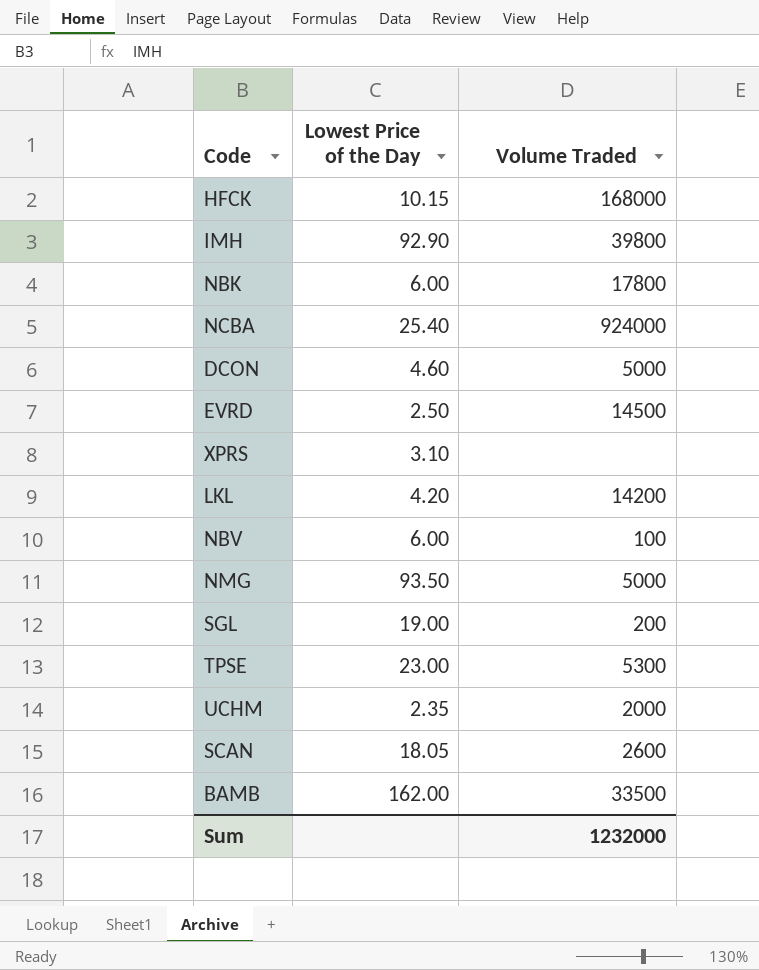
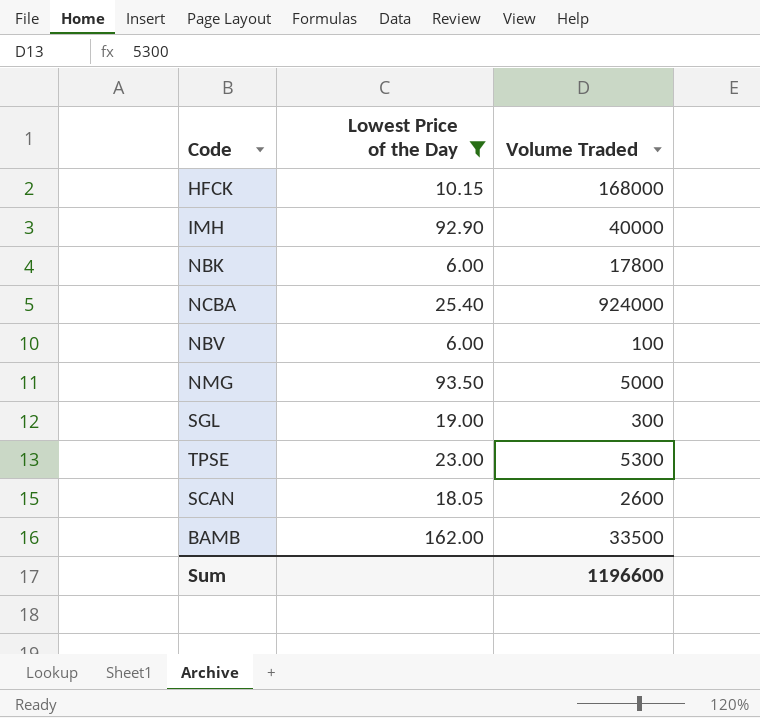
filter: none -> Lowest Price of the Day >= 6.00
IMH | Volume Traded: 39800 -> 40000
SGL | Volume Traded: 200 -> 300
Sum | Volume Traded: 1232000 -> 1196600

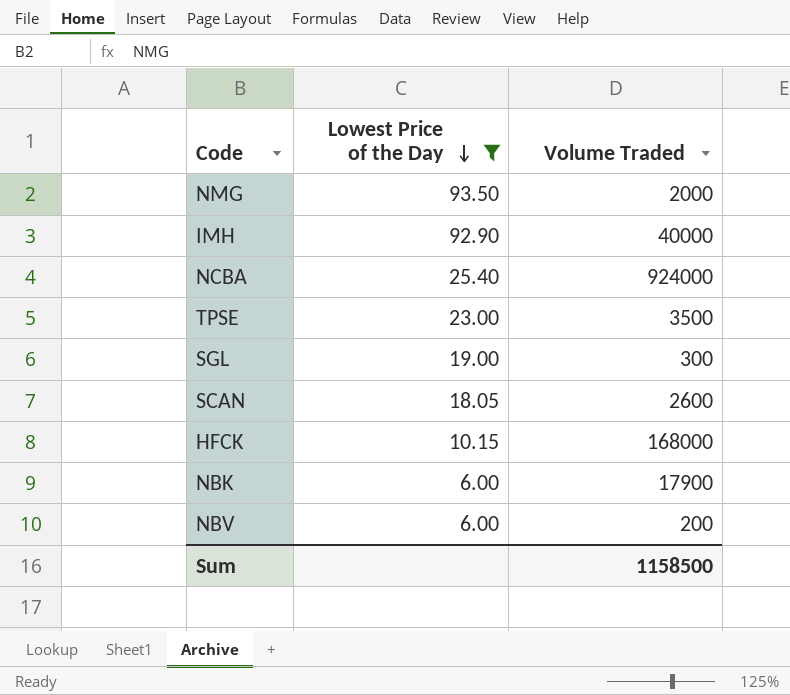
row order: none -> Lowest Price of the Day descending
row BAMB: 162.00 | 33500 -> none
NMG | Volume Traded: 5000 -> 2000
TPSE | Volume Traded: 5300 -> 3500
NBK | Volume Traded: 17800 -> 17900
NBV | Volume Traded: 100 -> 200
Sum | Volume Traded: 1196600 -> 1158500

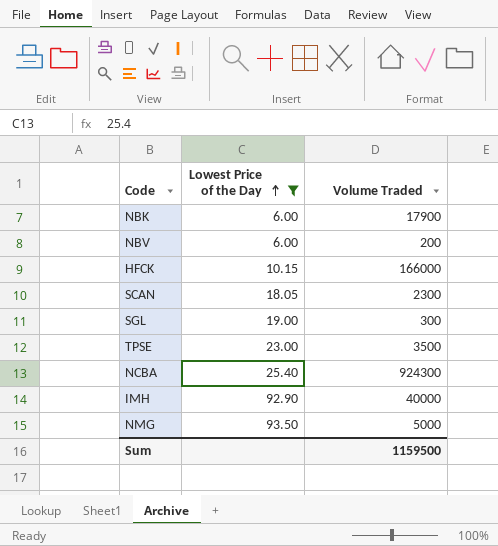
row order: Lowest Price of the Day descending -> Lowest Price of the Day ascending
HFCK | Volume Traded: 168000 -> 166000
SCAN | Volume Traded: 2600 -> 2300
NCBA | Volume Traded: 924000 -> 924300
NMG | Volume Traded: 2000 -> 5000
Sum | Volume Traded: 1158500 -> 1159500

